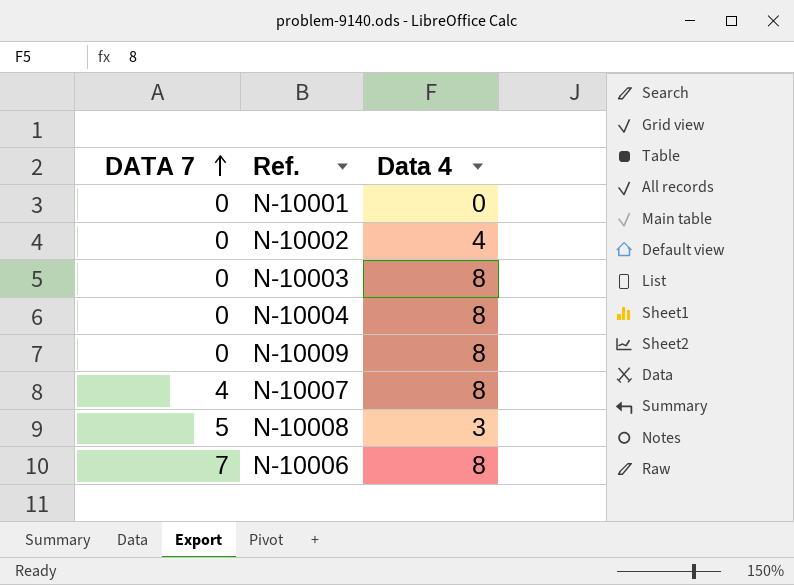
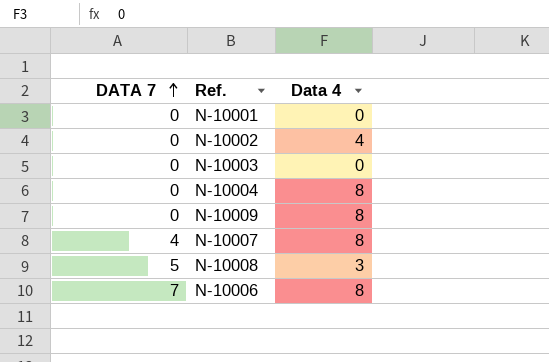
N-10003 | Data 4: 8 -> 0

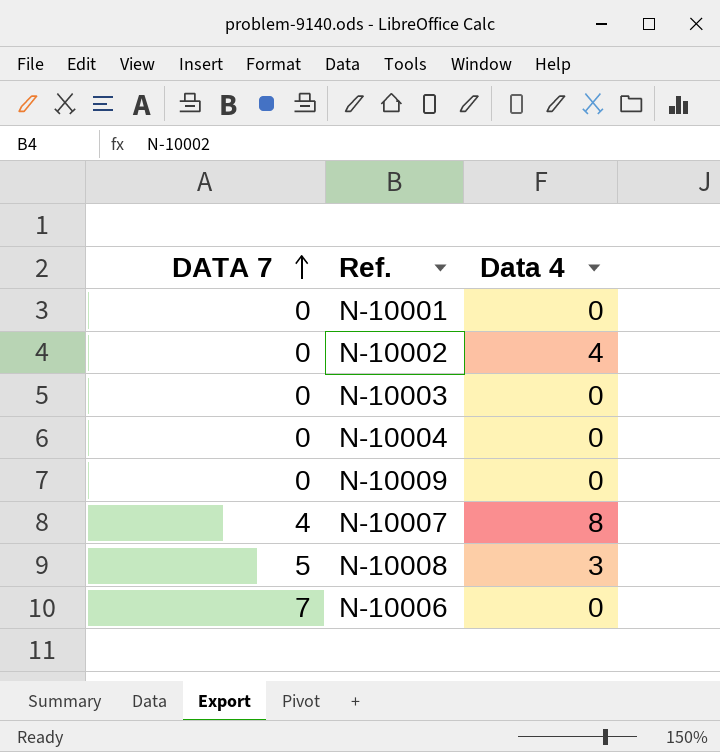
N-10004 | Data 4: 8 -> 0
N-10009 | Data 4: 8 -> 0
N-10006 | Data 4: 8 -> 0

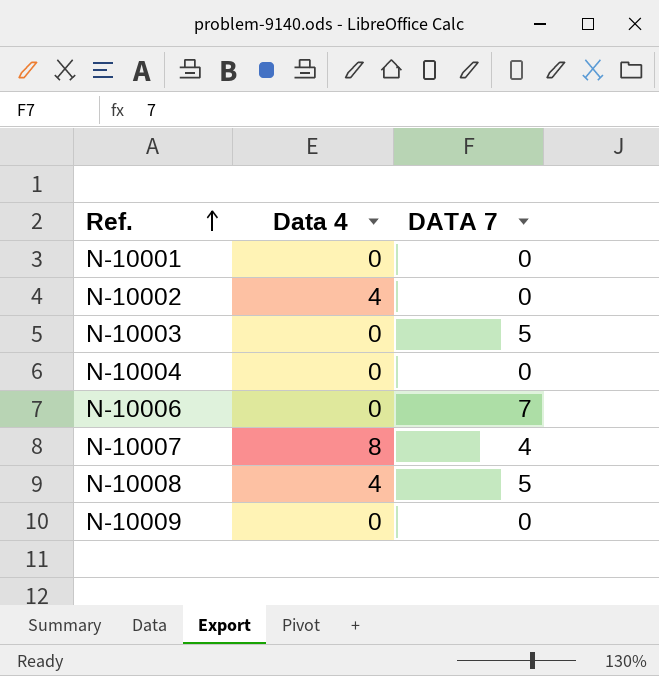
row order: DATA 7 ascending -> Ref. ascending
column DATA 7 | position: 1 -> 3
N-10003 | DATA 7: 0 -> 5
N-10008 | Data 4: 3 -> 4

